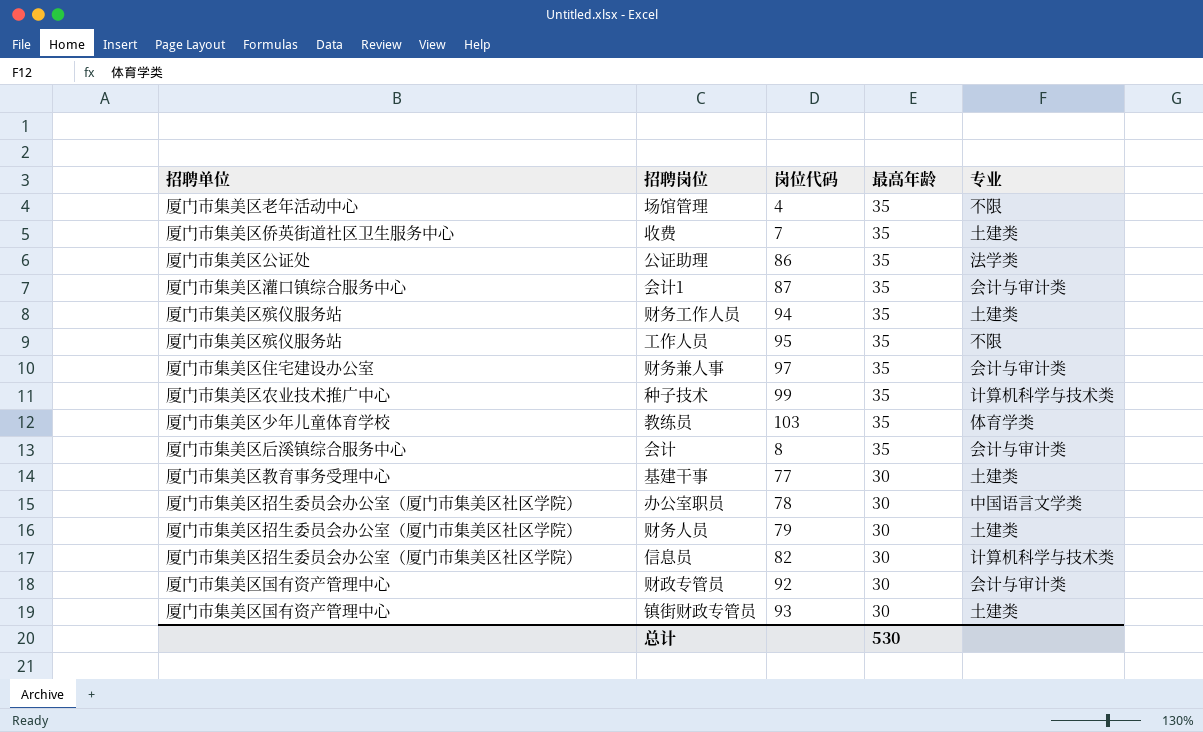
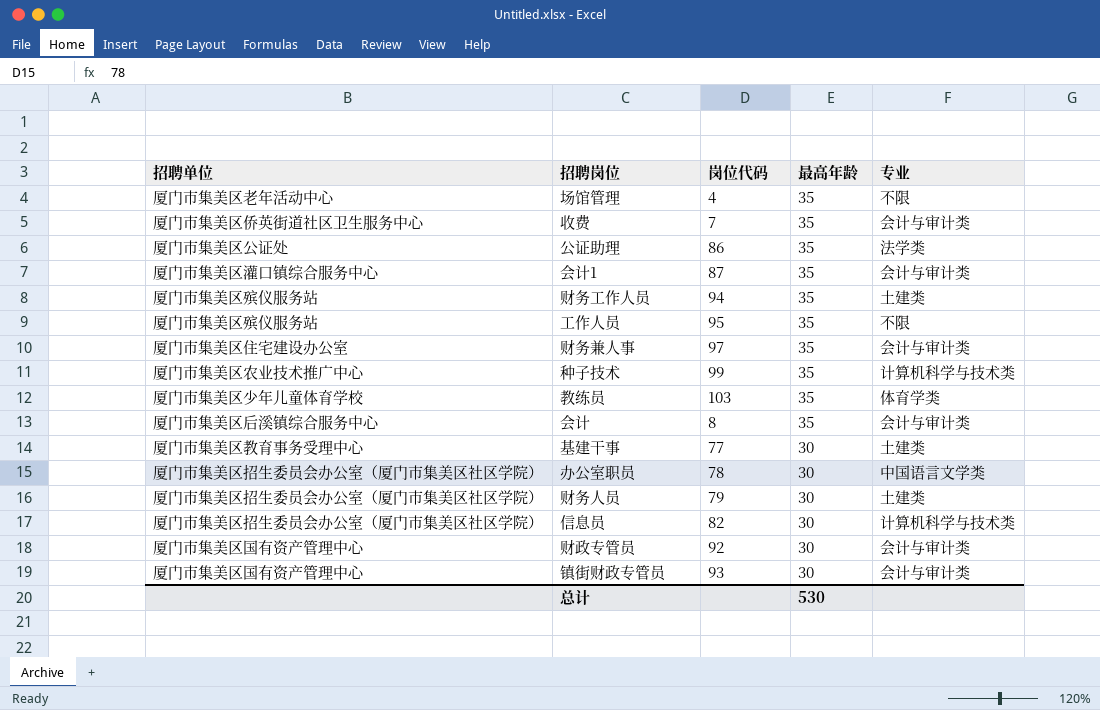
收费 | 专业: 土建类 -> 会计与审计类
镇街财政专管员 | 专业: 土建类 -> 会计与审计类

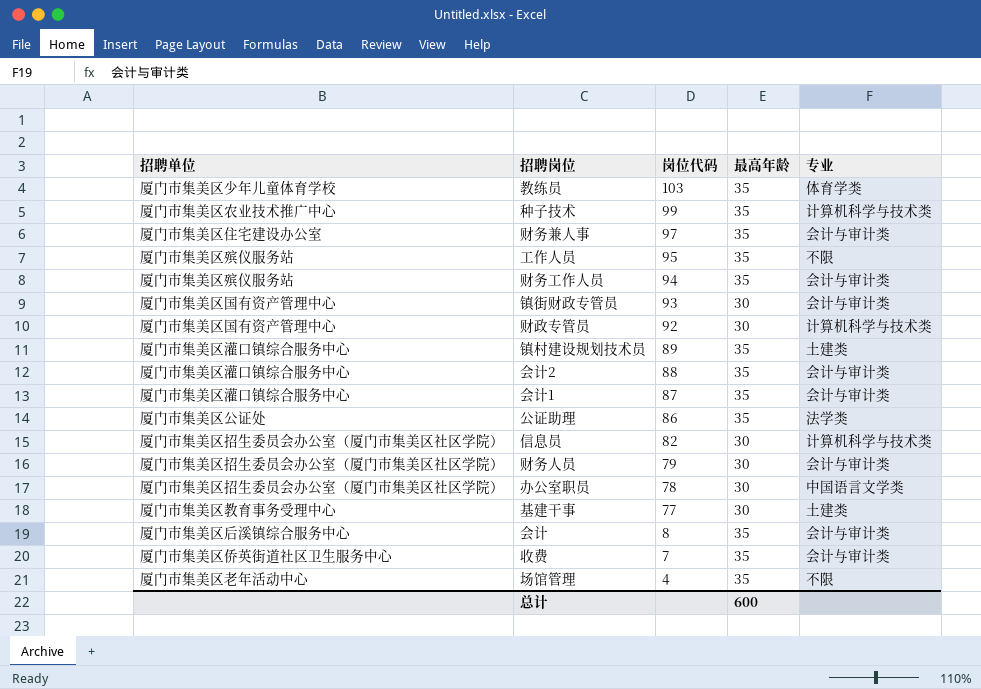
row order: 最高年龄 descending -> 岗位代码 descending
财务工作人员 | 专业: 土建类 -> 会计与审计类
财政专管员 | 专业: 会计与审计类 -> 计算机科学与技术类
row 镇村建设规划技术员: none -> 厦门市集美区灌口镇综合服务中心 | 89 | 35 | 土建类
row 会计2: none -> 厦门市集美区灌口镇综合服务中心 | 88 | 35 | 会计与审计类
财务人员 | 专业: 土建类 -> 会计与审计类
总计 | 最高年龄: 530 -> 600

